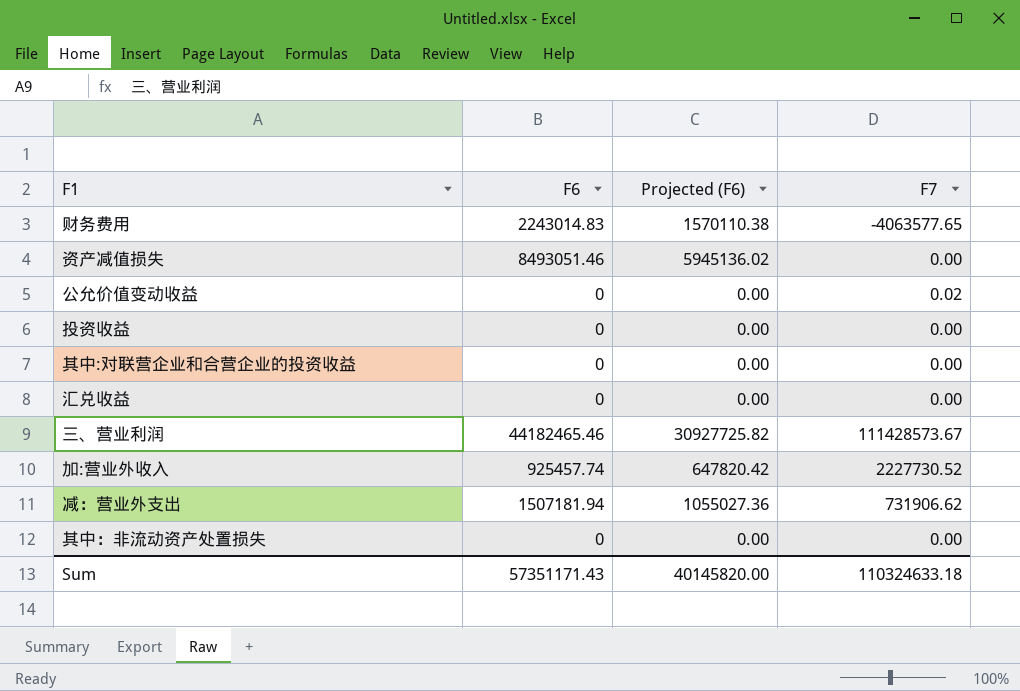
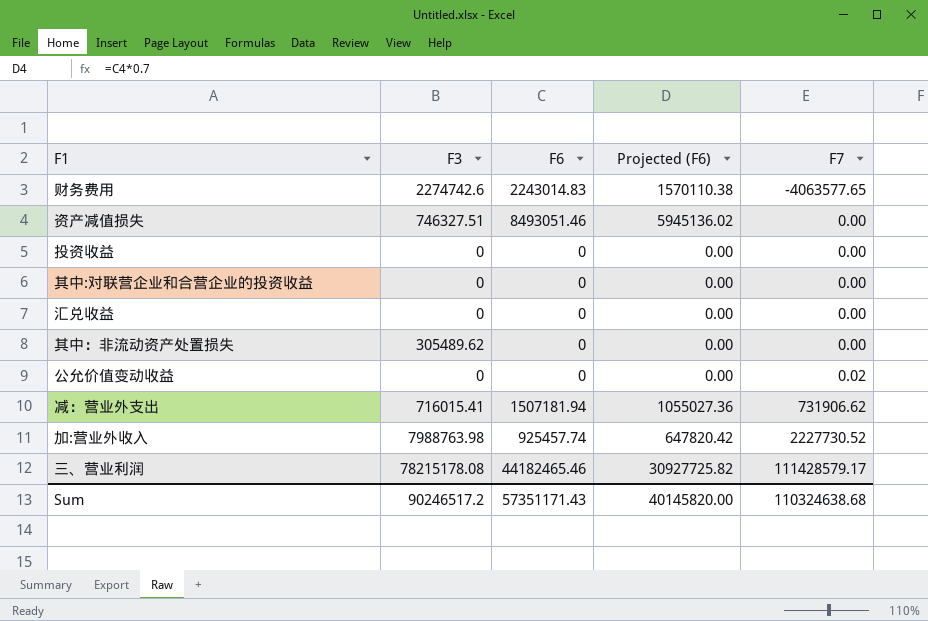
row order: none -> F7 ascending
column F3 | position: none -> 2
三、营业利润 | F7: 111428573.67 -> 111428579.17
Sum | F7: 110324633.18 -> 110324638.68

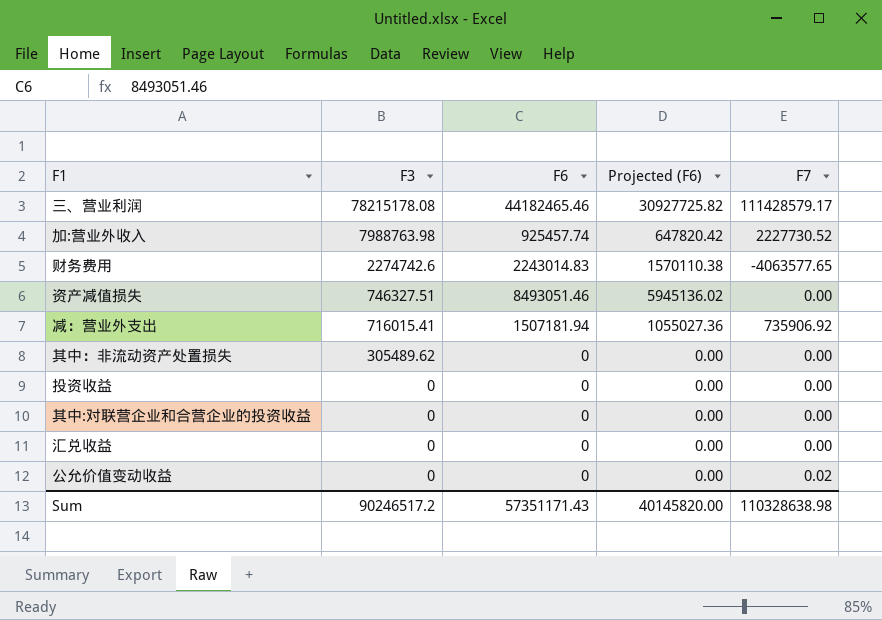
row order: F7 ascending -> F3 descending
减：营业外支出 | F7: 731906.62 -> 735906.92
Sum | F7: 110324638.68 -> 110328638.98

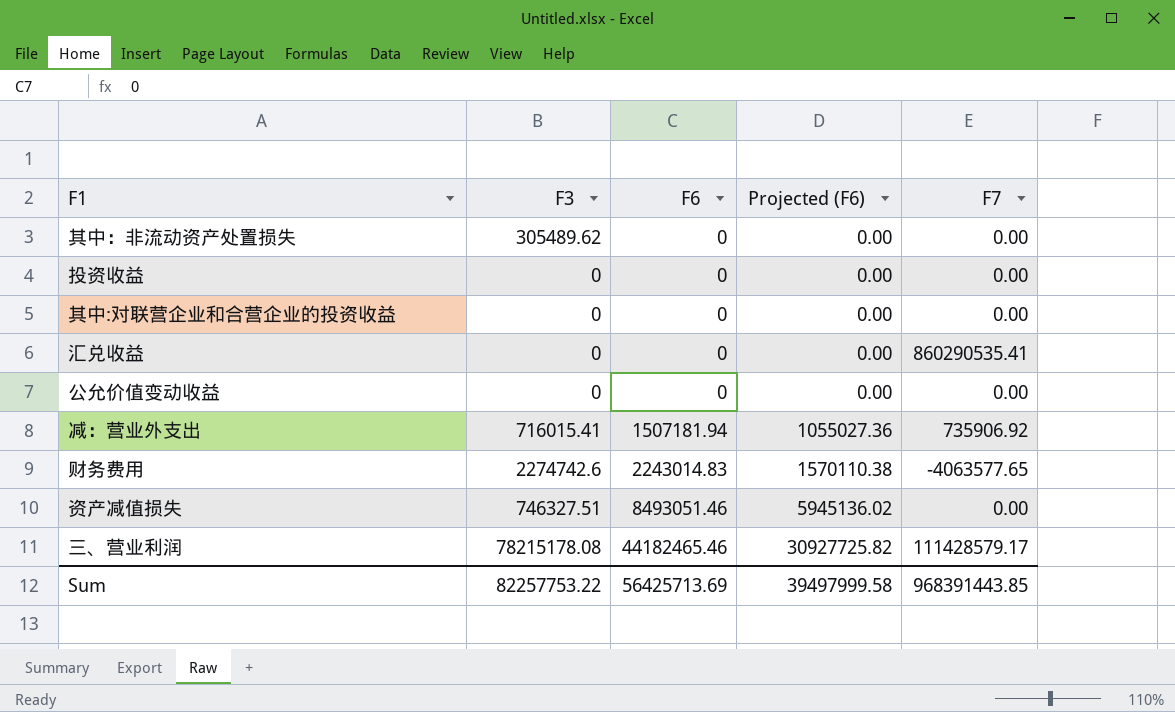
row order: F3 descending -> F6 ascending
row 加:营业外收入: 7988763.98 | 925457.74 | 647820.42 | 2227730.52 -> none
汇兑收益 | F7: 0.00 -> 860290535.41
公允价值变动收益 | F7: 0.02 -> 0.00
Sum | F3: 90246517.2 -> 82257753.22
Sum | F6: 57351171.43 -> 56425713.69
Sum | Projected (F6): 40145820.00 -> 39497999.58
Sum | F7: 110328638.98 -> 968391443.85

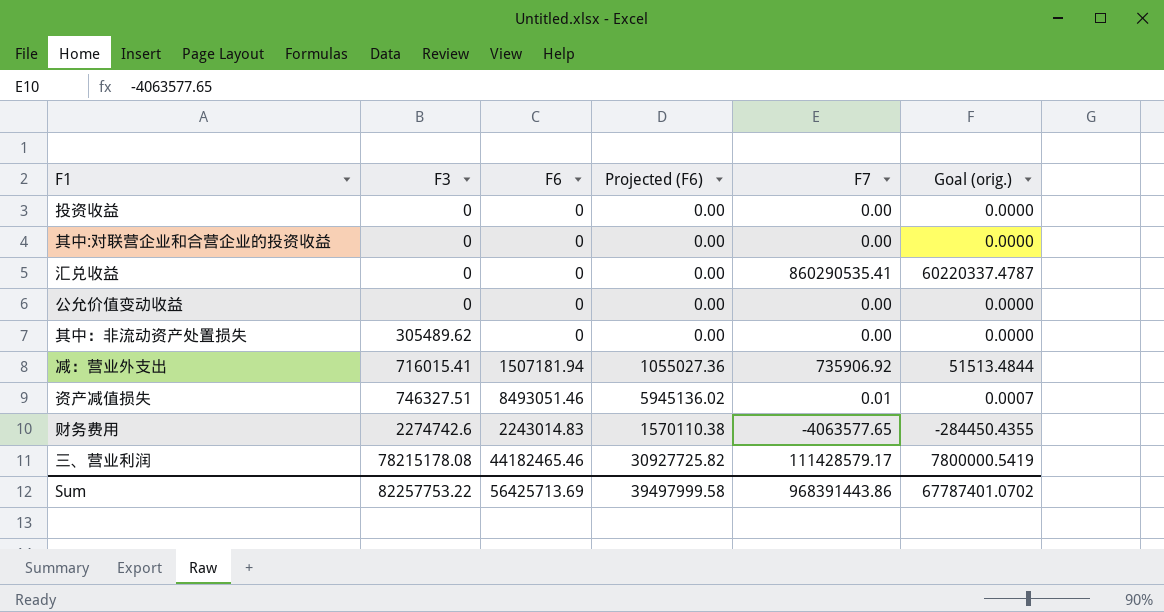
row order: F6 ascending -> F3 ascending
column Goal (orig.) | formula: none -> [F7] * 0.07
资产减值损失 | F7: 0.00 -> 0.01
Sum | F7: 968391443.85 -> 968391443.86

